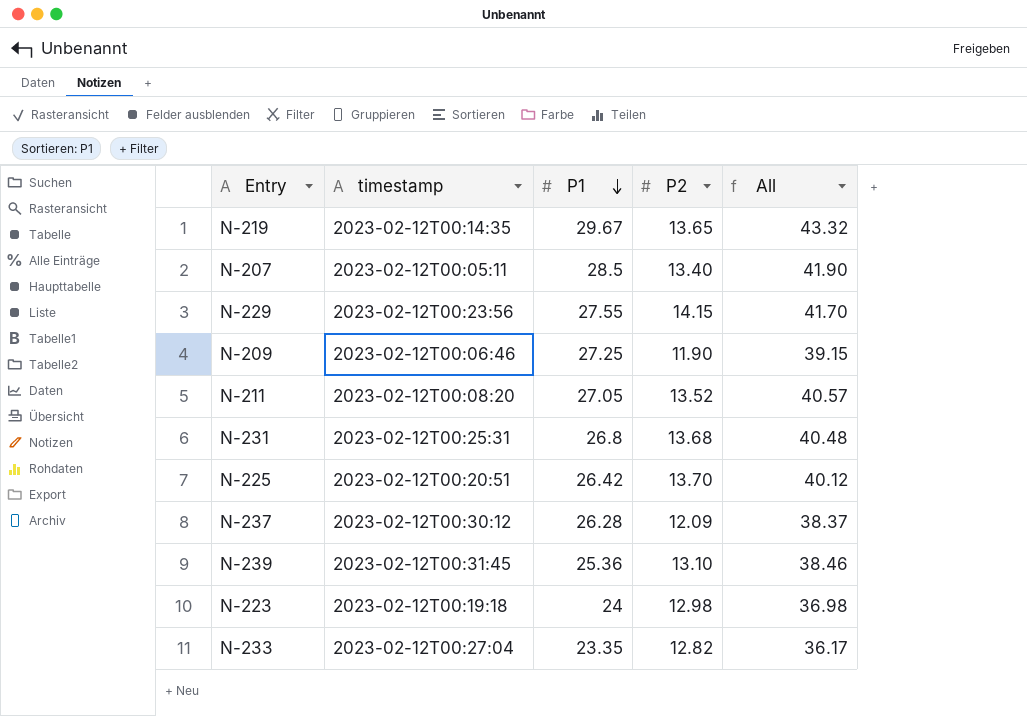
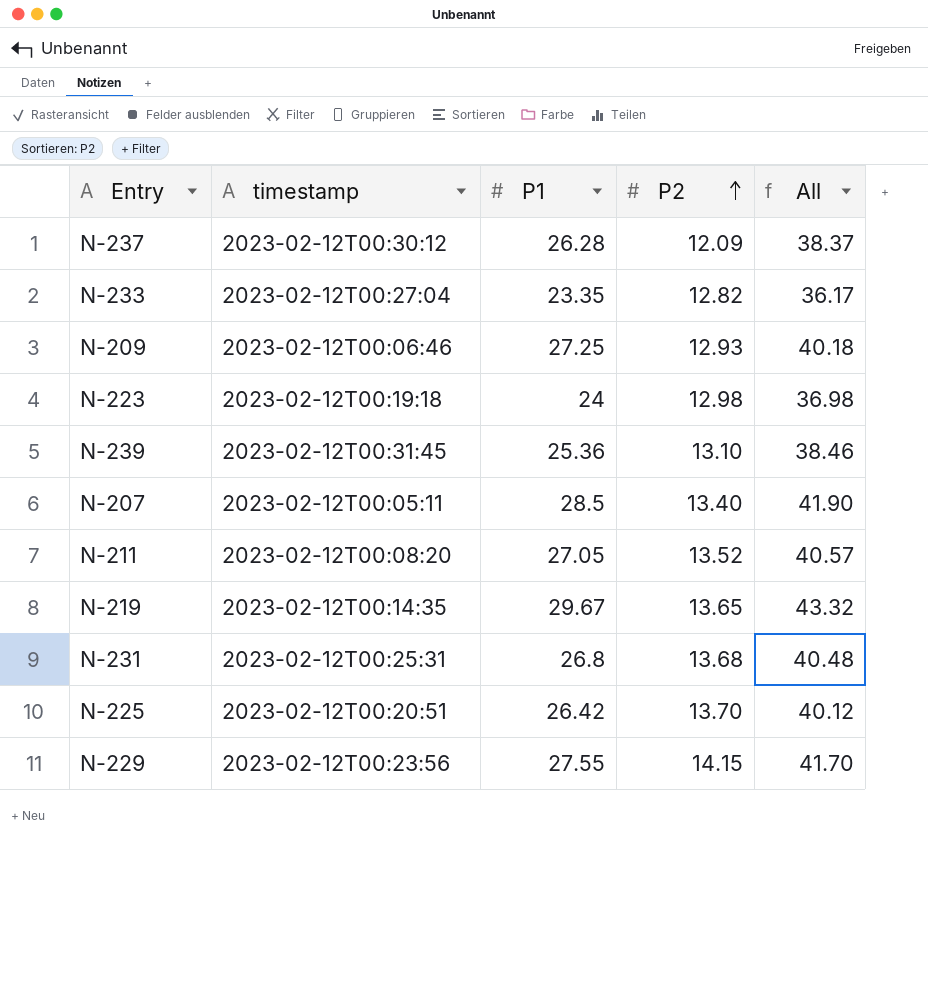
row order: P1 descending -> P2 ascending
N-209 | P2: 11.90 -> 12.93
N-209 | All: 39.15 -> 40.18

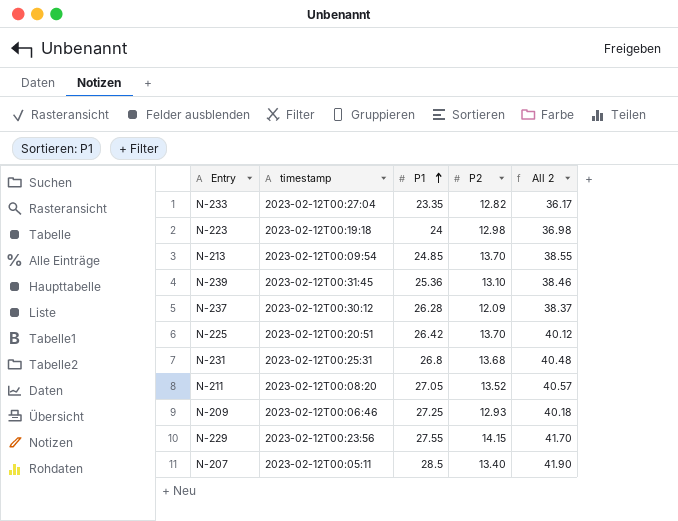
row order: P2 ascending -> P1 ascending
column name: All -> All 2
row N-219: 2023-02-12T00:14:35 | 29.67 | 13.65 | 43.32 -> none
row N-213: none -> 2023-02-12T00:09:54 | 24.85 | 13.70 | 38.55

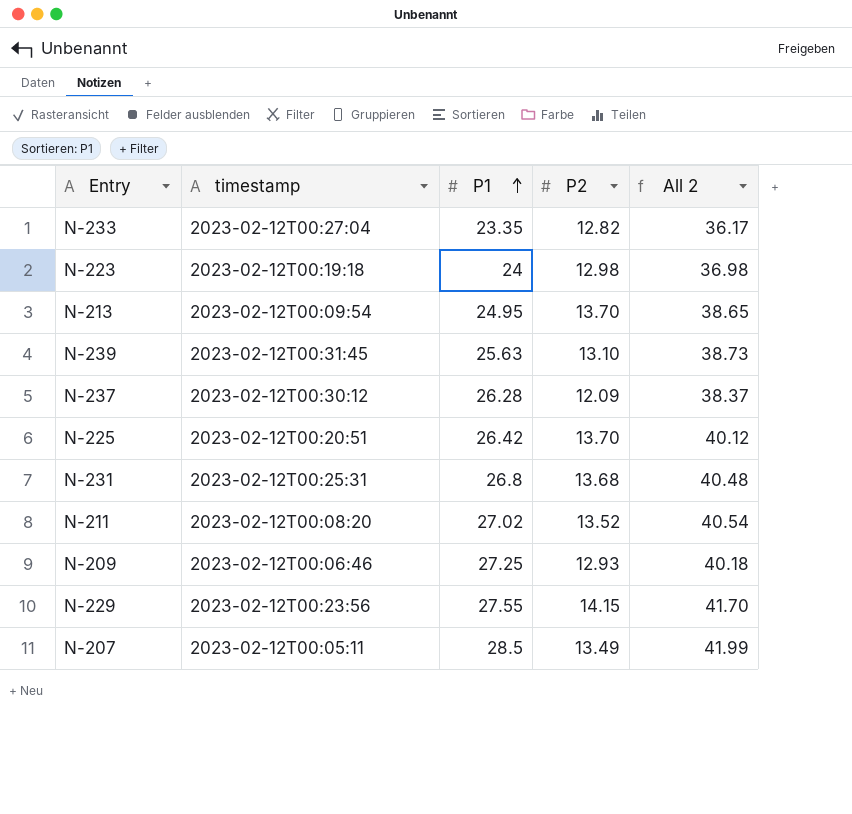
N-213 | P1: 24.85 -> 24.95
N-213 | All 2: 38.55 -> 38.65
N-239 | P1: 25.36 -> 25.63
N-239 | All 2: 38.46 -> 38.73
N-211 | P1: 27.05 -> 27.02
N-211 | All 2: 40.57 -> 40.54
N-207 | P2: 13.40 -> 13.49
N-207 | All 2: 41.90 -> 41.99

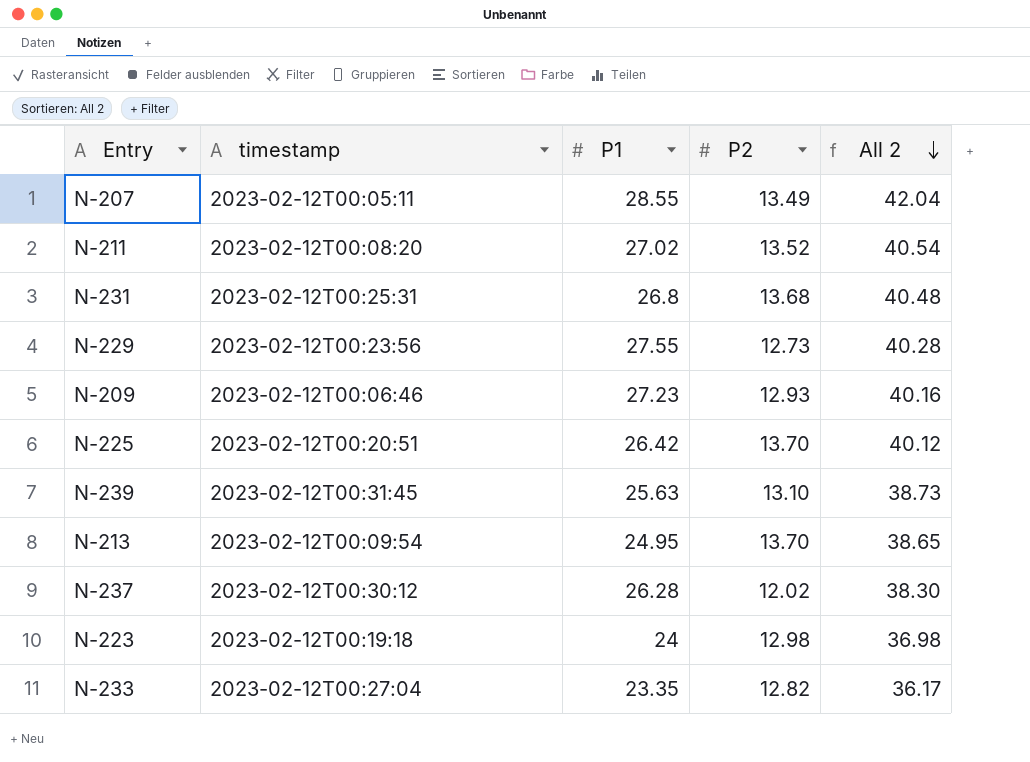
row order: P1 ascending -> All 2 descending
N-207 | P1: 28.5 -> 28.55
N-207 | All 2: 41.99 -> 42.04
N-229 | P2: 14.15 -> 12.73
N-229 | All 2: 41.70 -> 40.28
N-209 | P1: 27.25 -> 27.23
N-209 | All 2: 40.18 -> 40.16
N-237 | P2: 12.09 -> 12.02
N-237 | All 2: 38.37 -> 38.30

